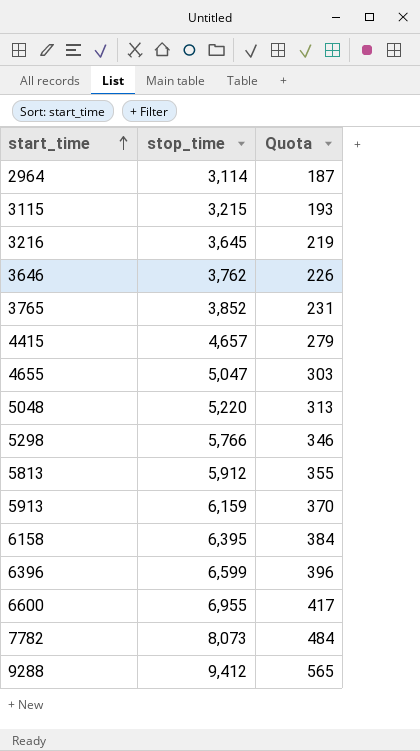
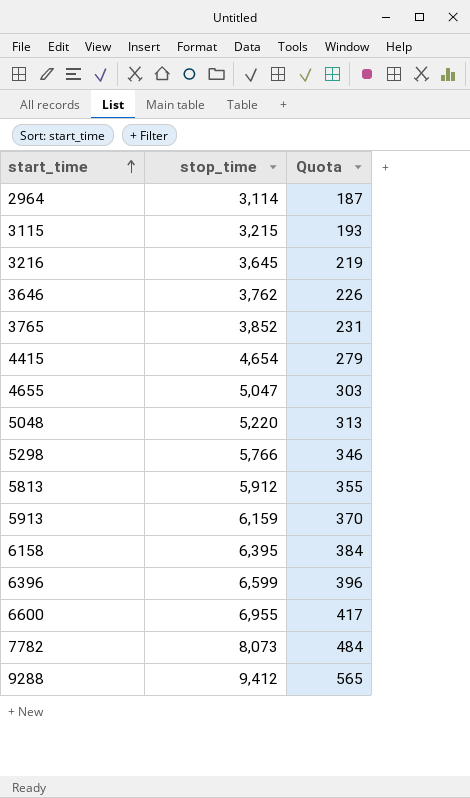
4415 | stop_time: 4,657 -> 4,654

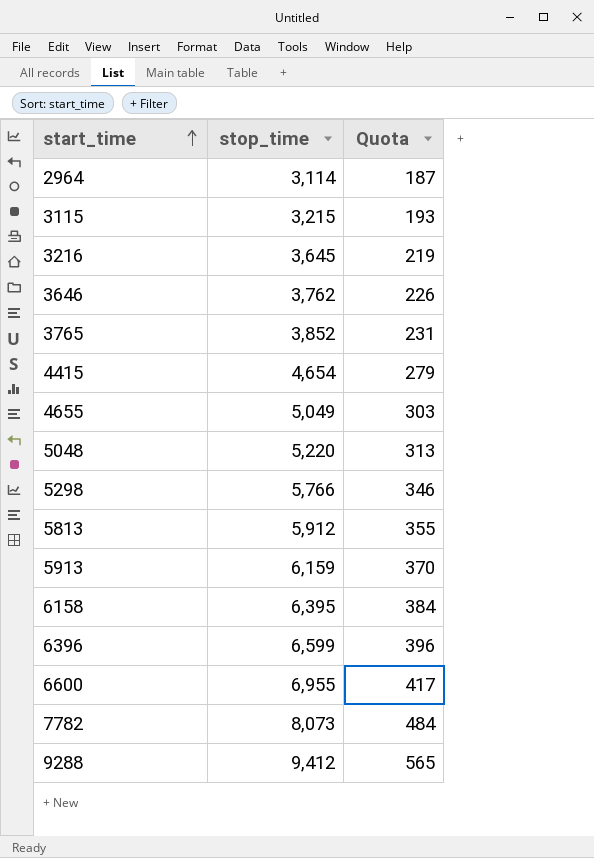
4655 | stop_time: 5,047 -> 5,049

